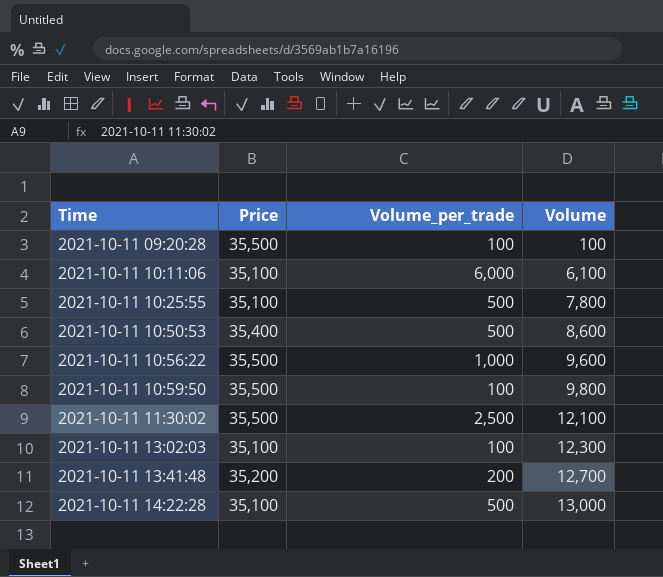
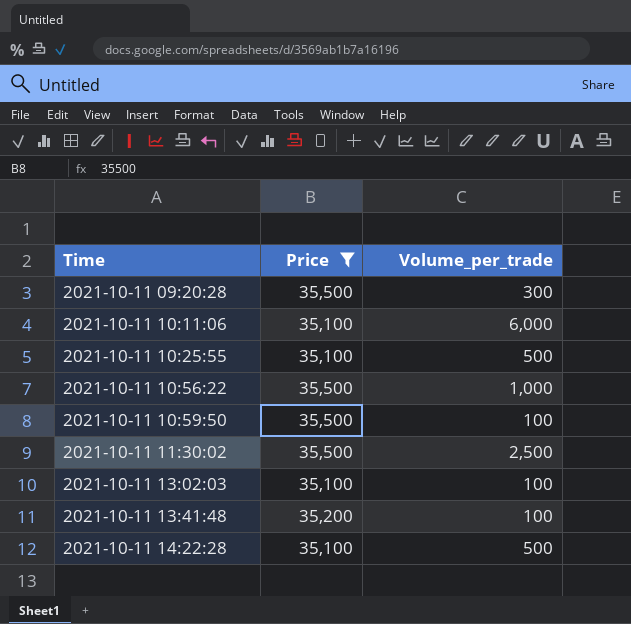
filter: none -> Price != 35,400
column Volume | position: 4 -> none
2021-10-11 09:20:28 | Volume_per_trade: 100 -> 300
2021-10-11 13:41:48 | Volume_per_trade: 200 -> 100

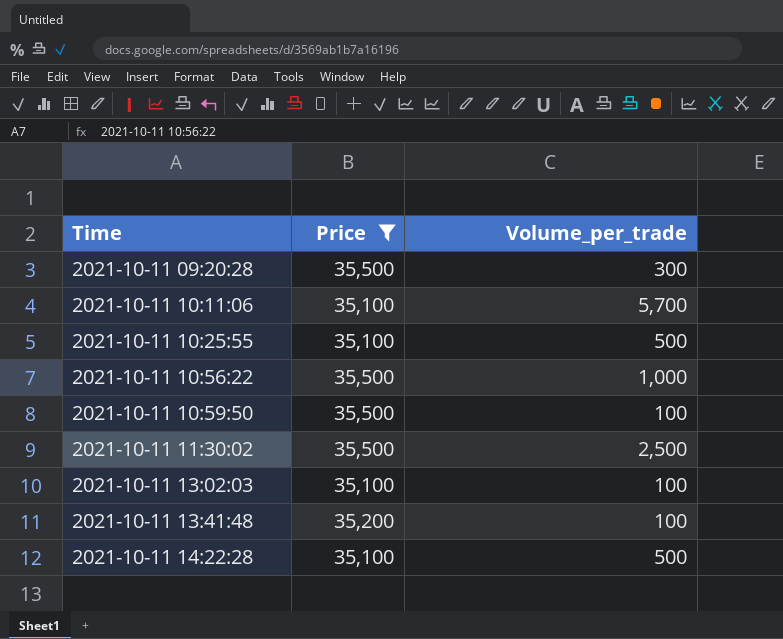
2021-10-11 10:11:06 | Volume_per_trade: 6,000 -> 5,700

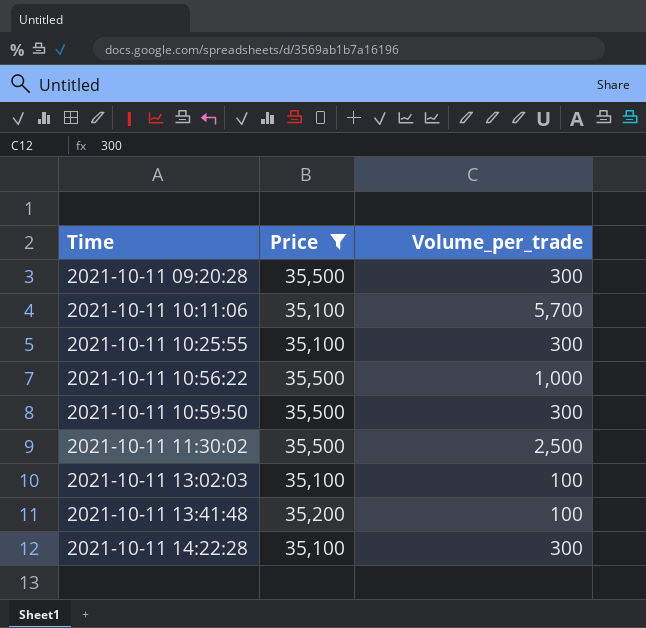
2021-10-11 10:25:55 | Volume_per_trade: 500 -> 300
2021-10-11 10:59:50 | Volume_per_trade: 100 -> 300
2021-10-11 14:22:28 | Volume_per_trade: 500 -> 300

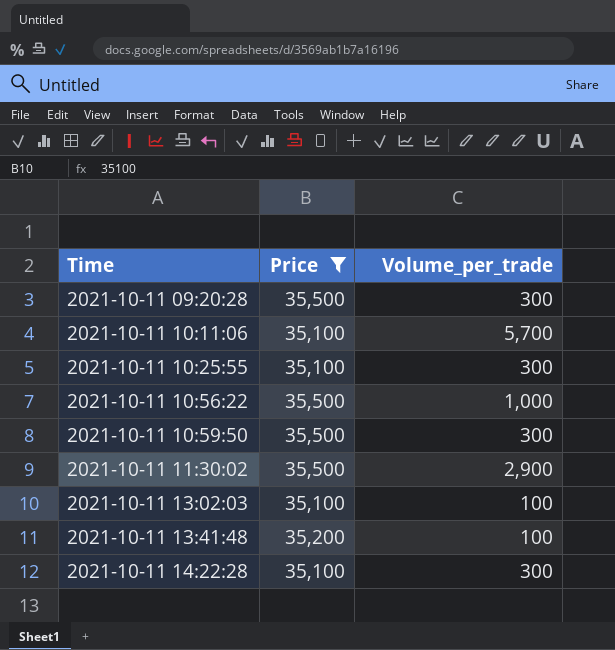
2021-10-11 11:30:02 | Volume_per_trade: 2,500 -> 2,900

